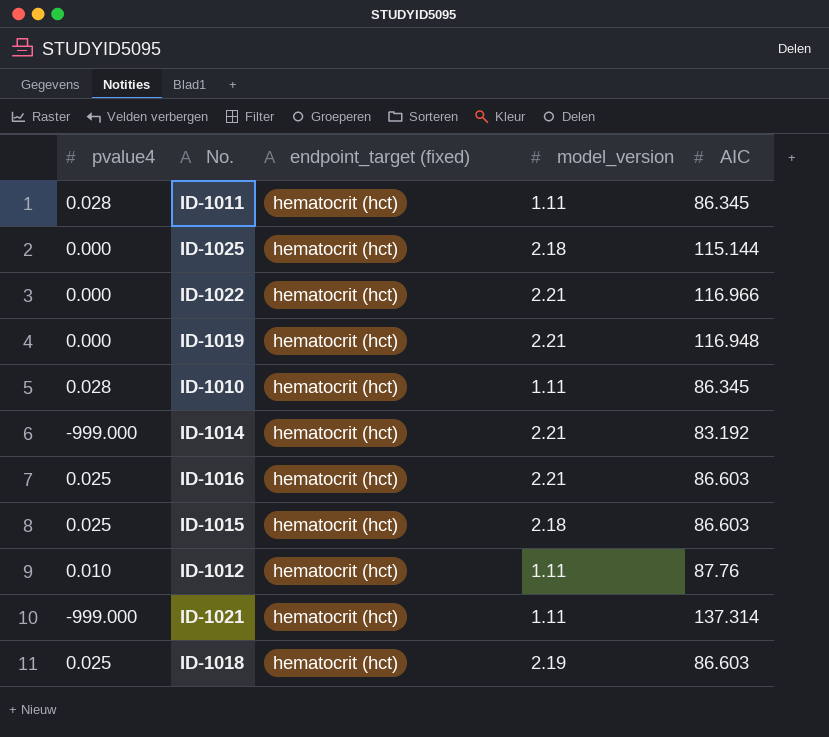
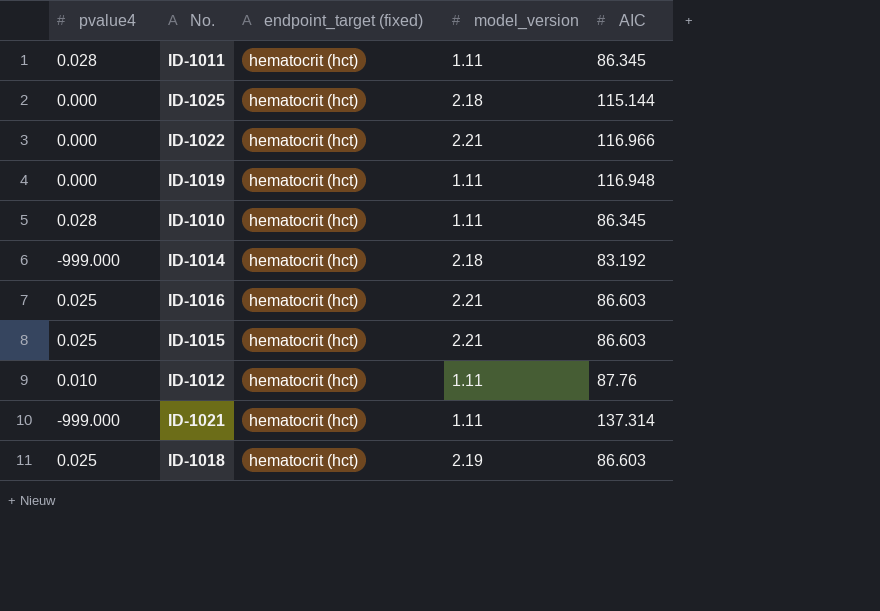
ID-1019 | model_version: 2.21 -> 1.11
ID-1014 | model_version: 2.21 -> 2.18
ID-1015 | model_version: 2.18 -> 2.21

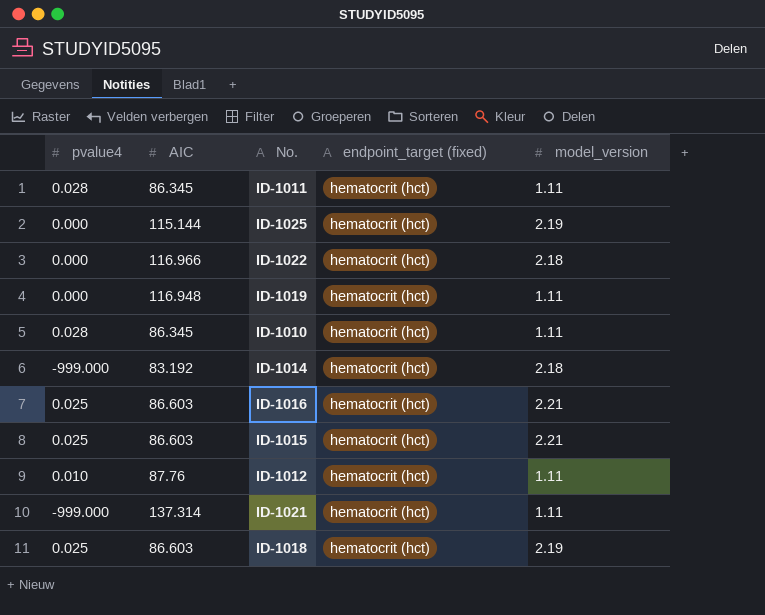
column AIC | position: 5 -> 2
ID-1025 | model_version: 2.18 -> 2.19
ID-1022 | model_version: 2.21 -> 2.18

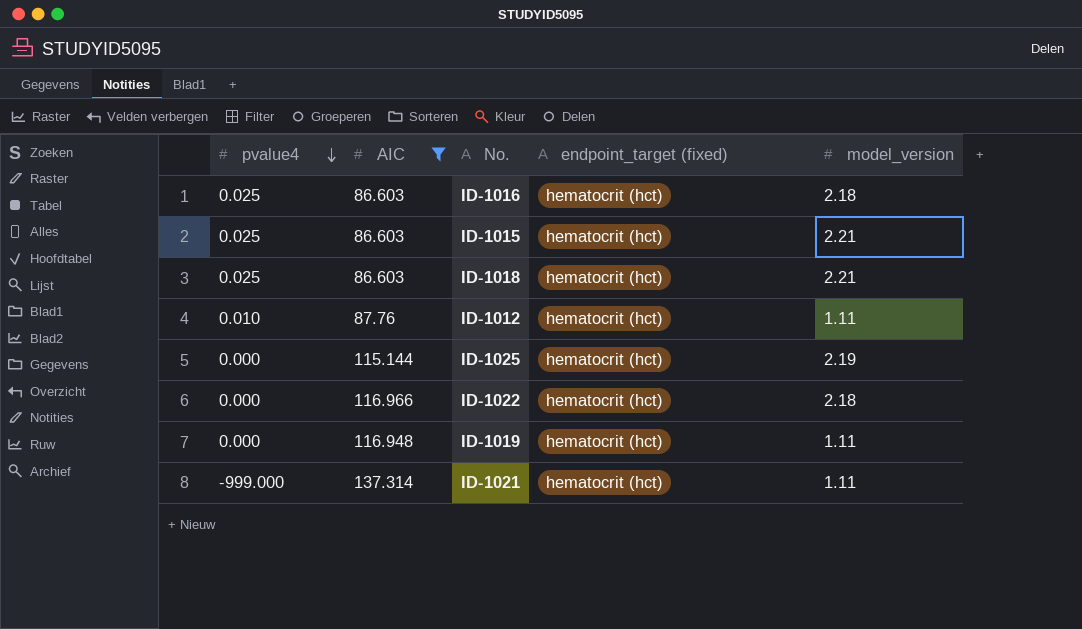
filter: none -> AIC >= 86.603
row order: none -> pvalue4 descending
ID-1016 | model_version: 2.21 -> 2.18
ID-1018 | model_version: 2.19 -> 2.21

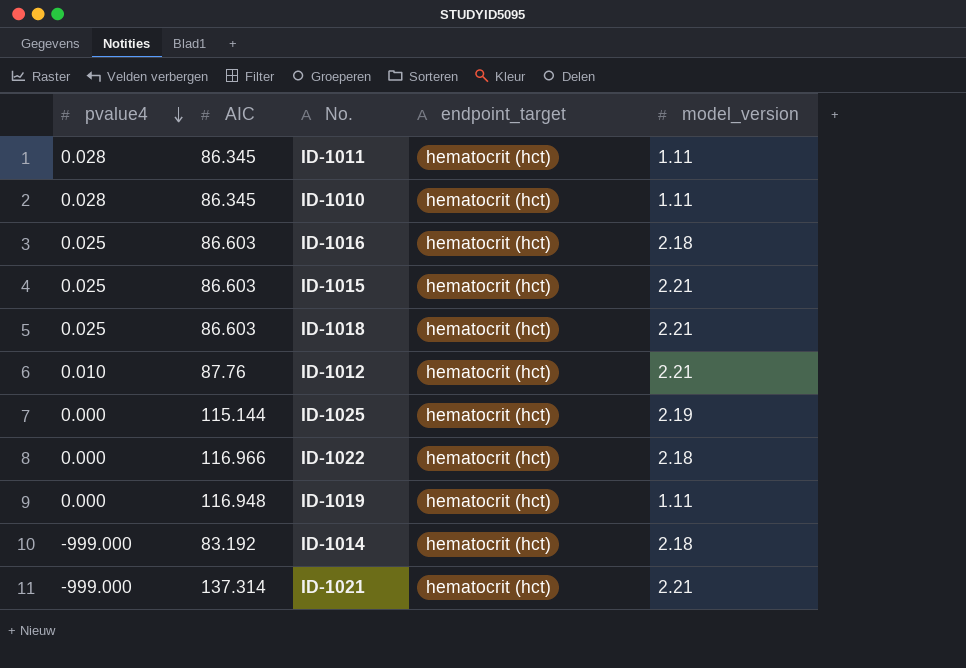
filter: AIC >= 86.603 -> none
column name: endpoint_target (fixed) -> endpoint_target
ID-1012 | model_version: 1.11 -> 2.21
ID-1021 | model_version: 1.11 -> 2.21

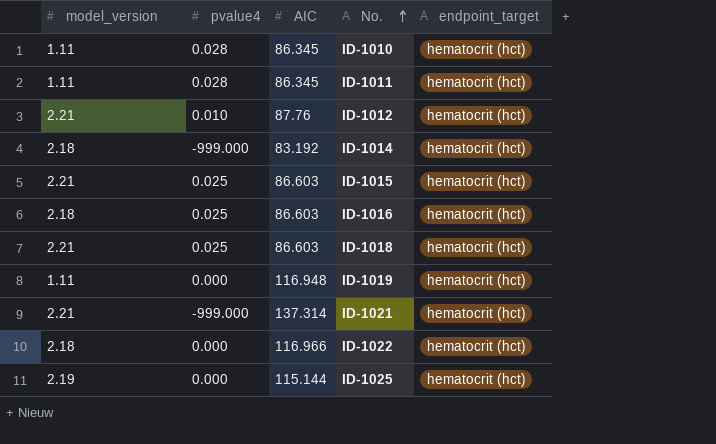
row order: pvalue4 descending -> No. ascending
column model_version | position: 5 -> 1

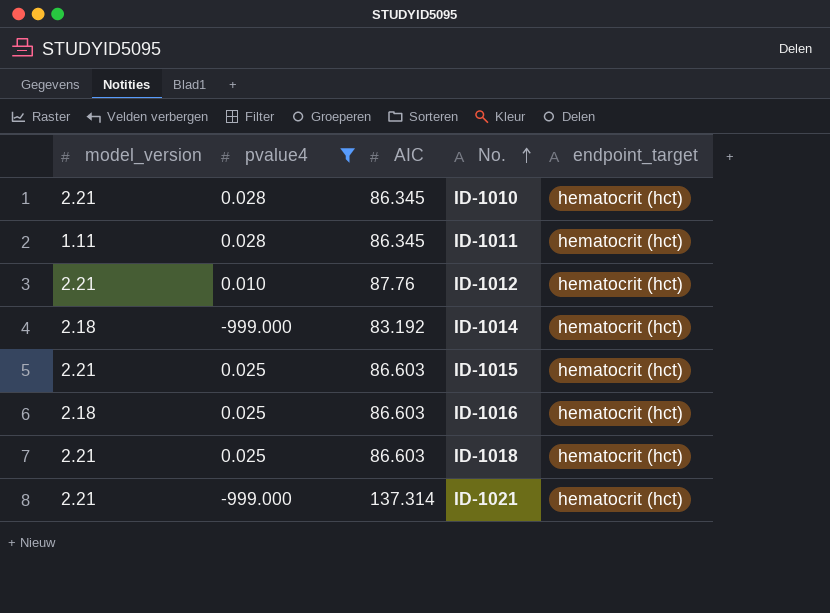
filter: none -> pvalue4 != 0.000
ID-1010 | model_version: 1.11 -> 2.21

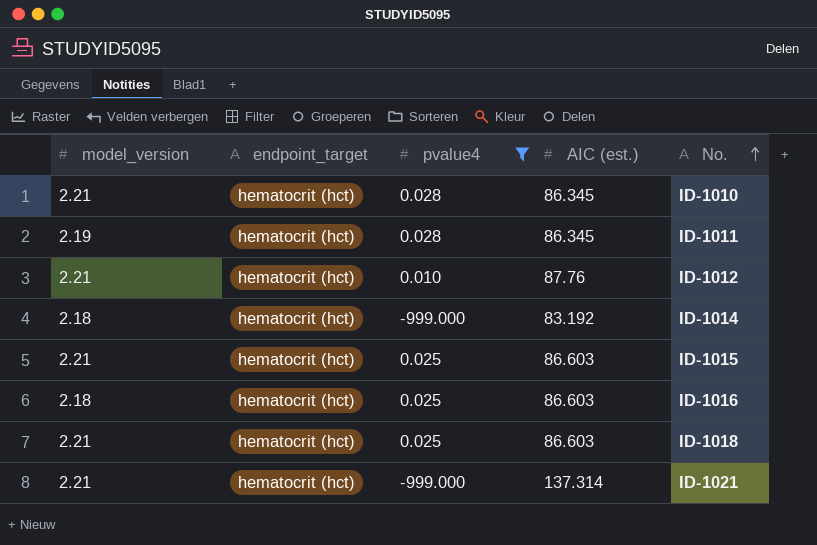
column endpoint_target | position: 5 -> 2
column name: AIC -> AIC (est.)
ID-1011 | model_version: 1.11 -> 2.19

